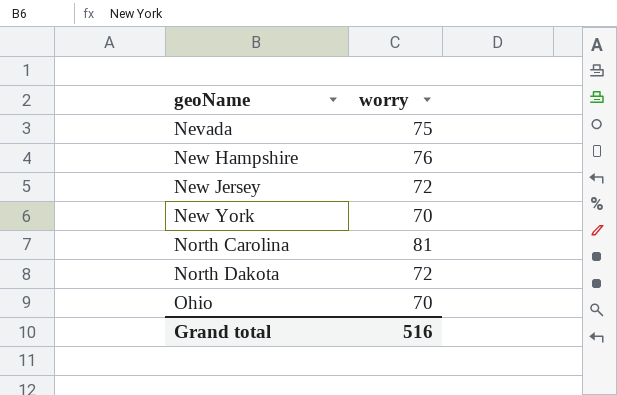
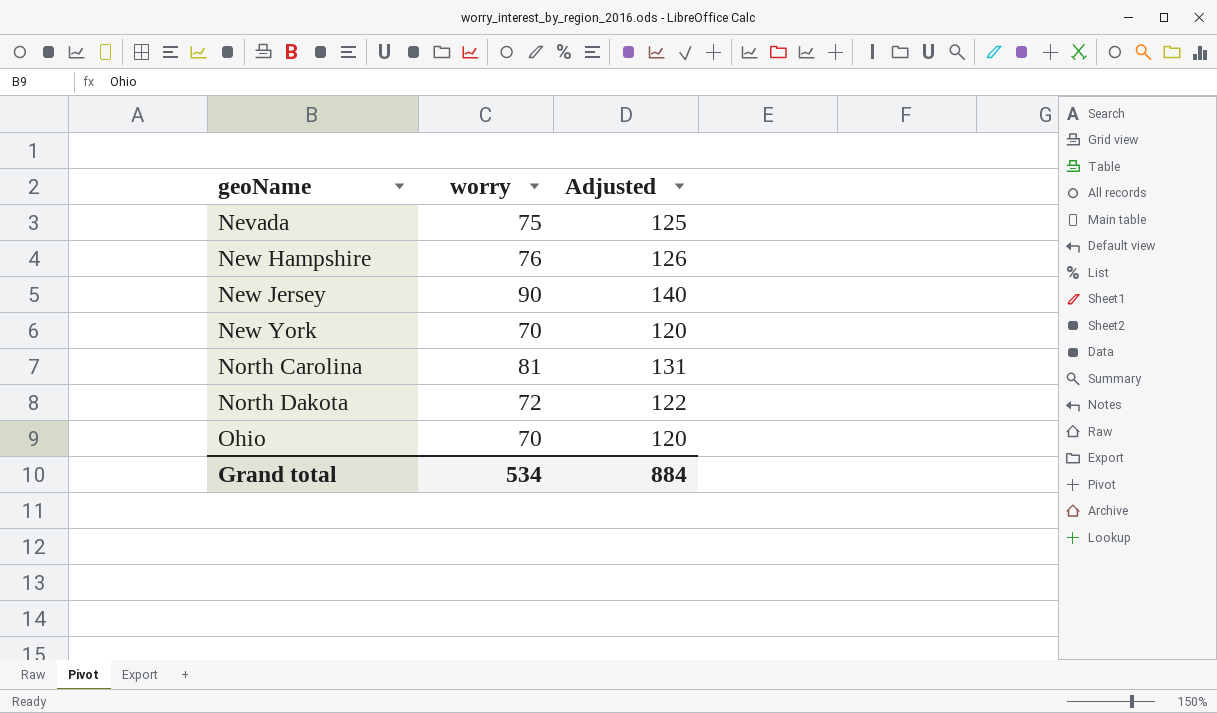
column Adjusted | formula: none -> [worry] + 50
New Jersey | worry: 72 -> 90
Grand total | worry: 516 -> 534

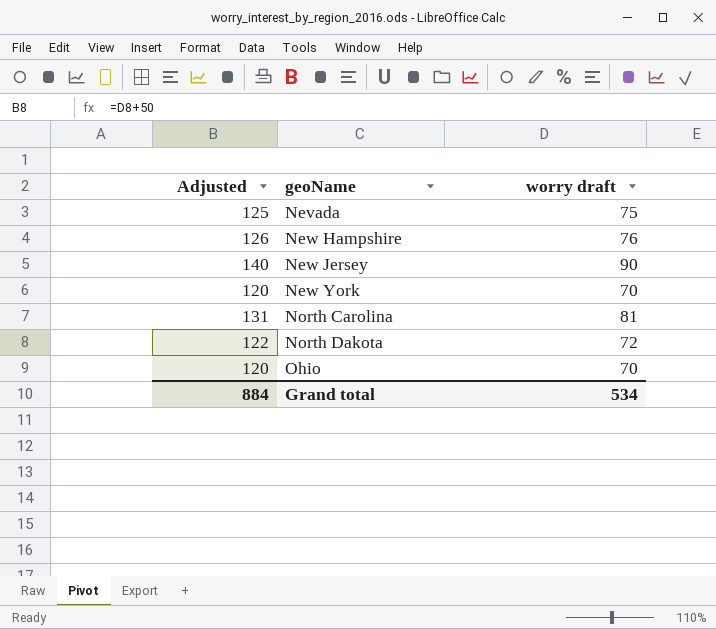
column Adjusted | position: 3 -> 1
column name: worry -> worry draft

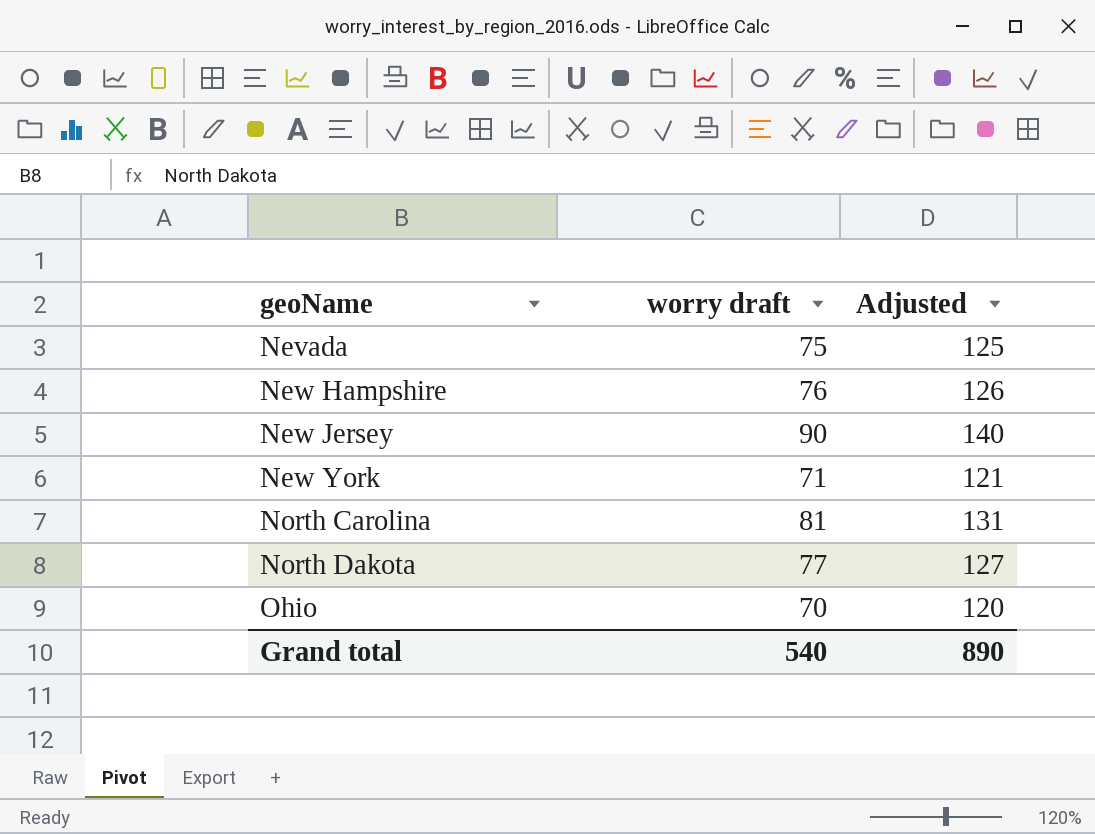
column Adjusted | position: 1 -> 3
New York | worry draft: 70 -> 71
New York | Adjusted: 120 -> 121
North Dakota | worry draft: 72 -> 77
North Dakota | Adjusted: 122 -> 127
Grand total | worry draft: 534 -> 540
Grand total | Adjusted: 884 -> 890

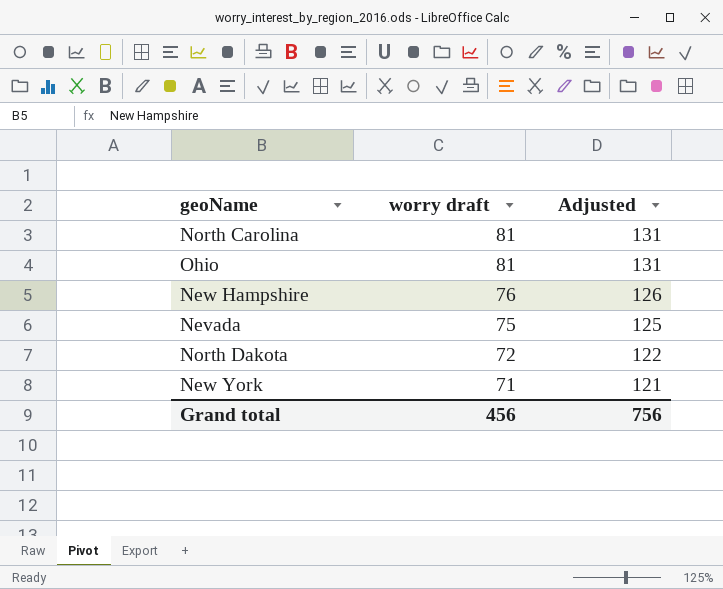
row order: geoName ascending -> worry draft descending
row New Jersey: 90 | 140 -> none
Ohio | worry draft: 70 -> 81
Ohio | Adjusted: 120 -> 131
North Dakota | worry draft: 77 -> 72
North Dakota | Adjusted: 127 -> 122
Grand total | worry draft: 540 -> 456
Grand total | Adjusted: 890 -> 756

